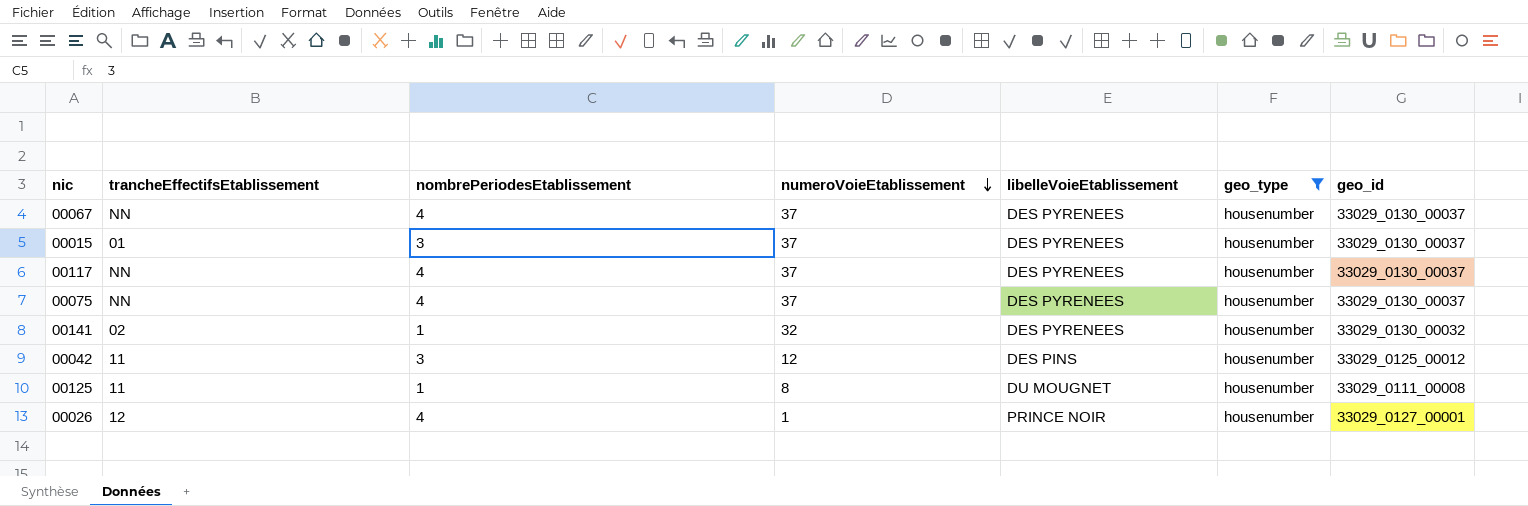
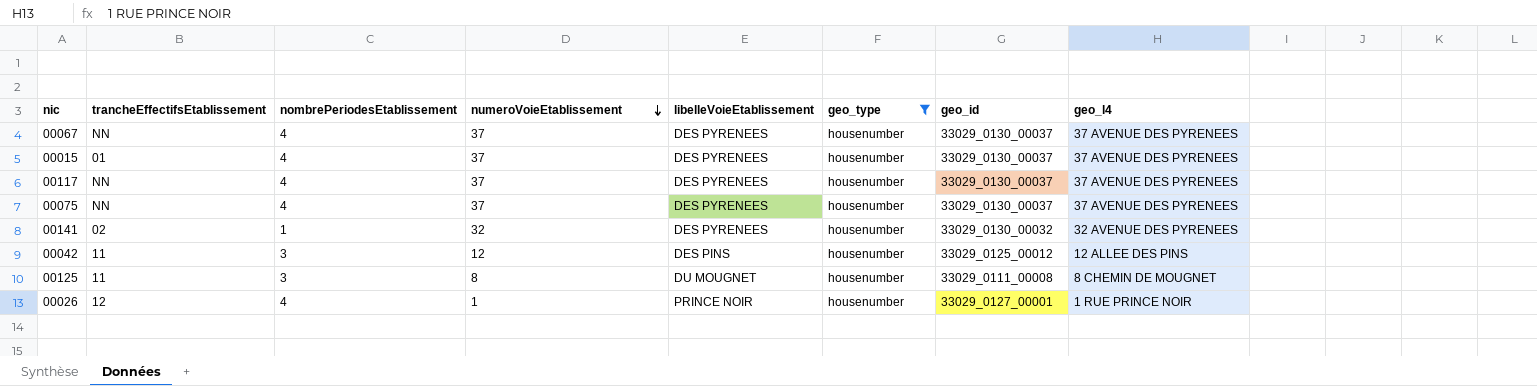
column geo_l4 | position: none -> 8
00015 | nombrePeriodesEtablissement: 3 -> 4
00125 | nombrePeriodesEtablissement: 1 -> 3

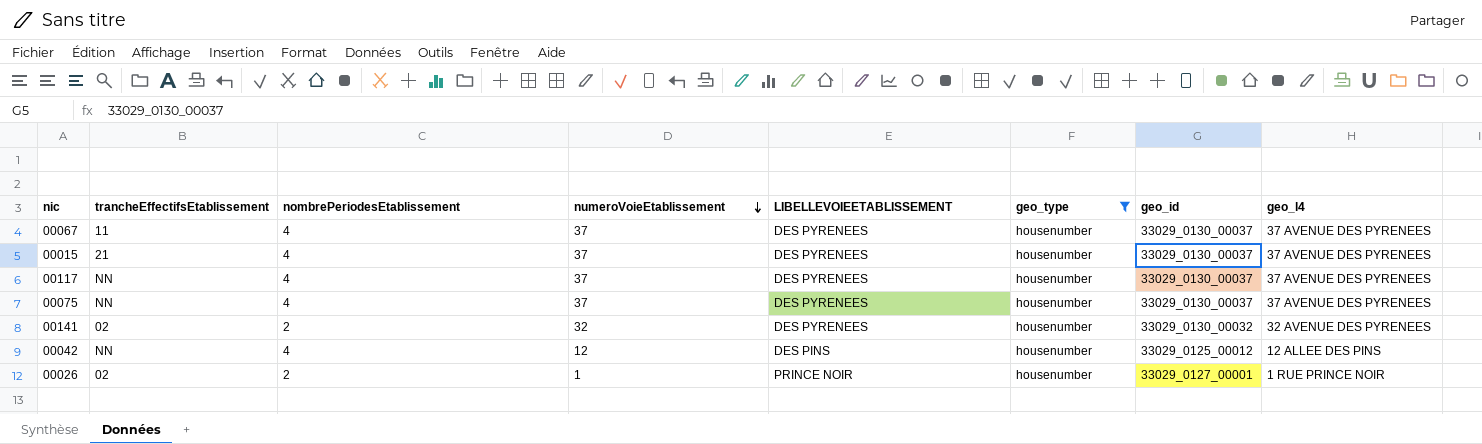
column name: libelleVoieEtablissement -> LIBELLEVOIEETABLISSEMENT
row 00125: 11 | 3 | 8 | DU MOUGNET | housenumber | 33029_0111_00008 | 8 CHEMIN DE MOUGNET -> none
00067 | trancheEffectifsEtablissement: NN -> 11
00015 | trancheEffectifsEtablissement: 01 -> 21
00141 | nombrePeriodesEtablissement: 1 -> 2
00042 | trancheEffectifsEtablissement: 11 -> NN
00042 | nombrePeriodesEtablissement: 3 -> 4
00026 | trancheEffectifsEtablissement: 12 -> 02
00026 | nombrePeriodesEtablissement: 4 -> 2

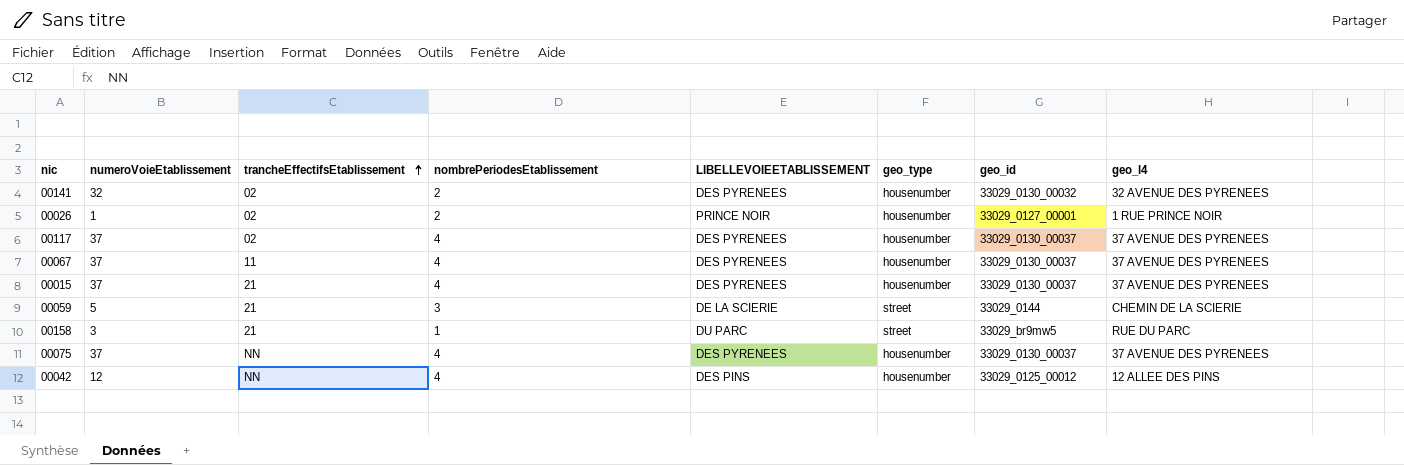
filter: geo_type = housenumber -> none
row order: numeroVoieEtablissement descending -> trancheEffectifsEtablissement ascending
column numeroVoieEtablissement | position: 4 -> 2
00117 | trancheEffectifsEtablissement: NN -> 02

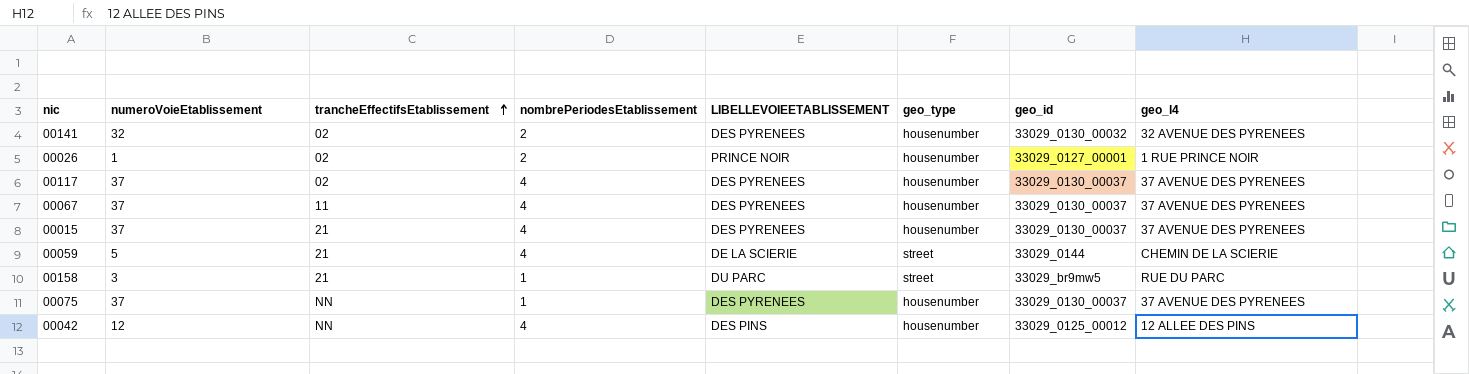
00059 | nombrePeriodesEtablissement: 3 -> 4
00075 | nombrePeriodesEtablissement: 4 -> 1

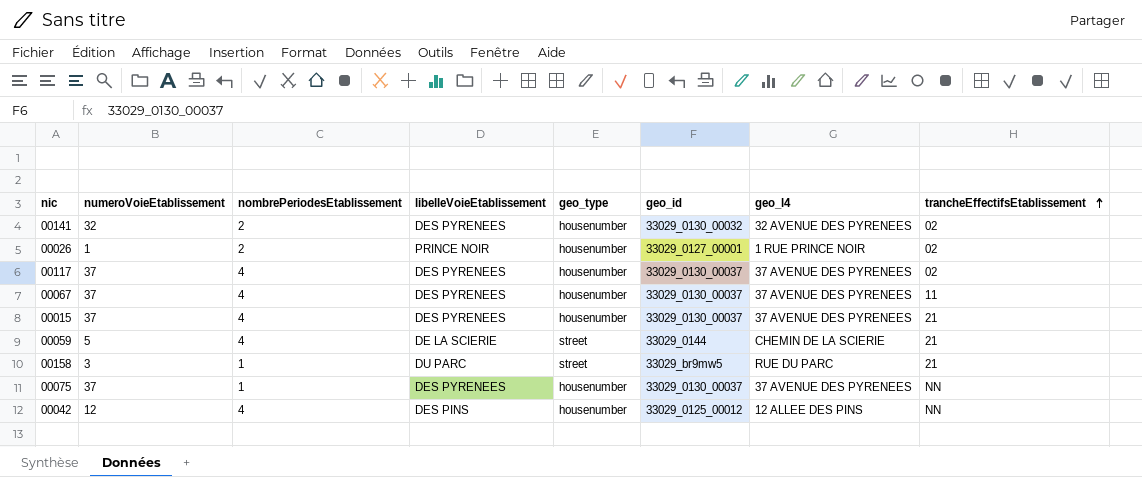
column name: LIBELLEVOIEETABLISSEMENT -> libelleVoieEtablissement
column trancheEffectifsEtablissement | position: 3 -> 8

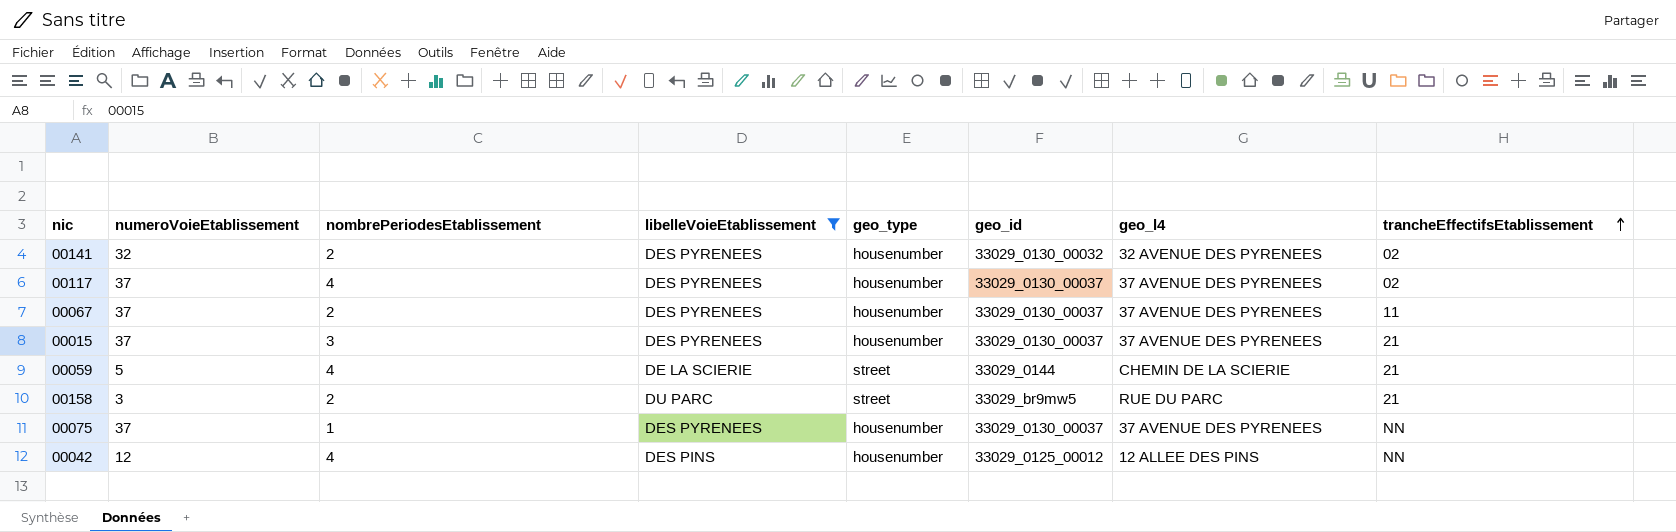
filter: none -> libelleVoieEtablissement != PRINCE NOIR
00067 | nombrePeriodesEtablissement: 4 -> 2
00015 | nombrePeriodesEtablissement: 4 -> 3
00158 | nombrePeriodesEtablissement: 1 -> 2

